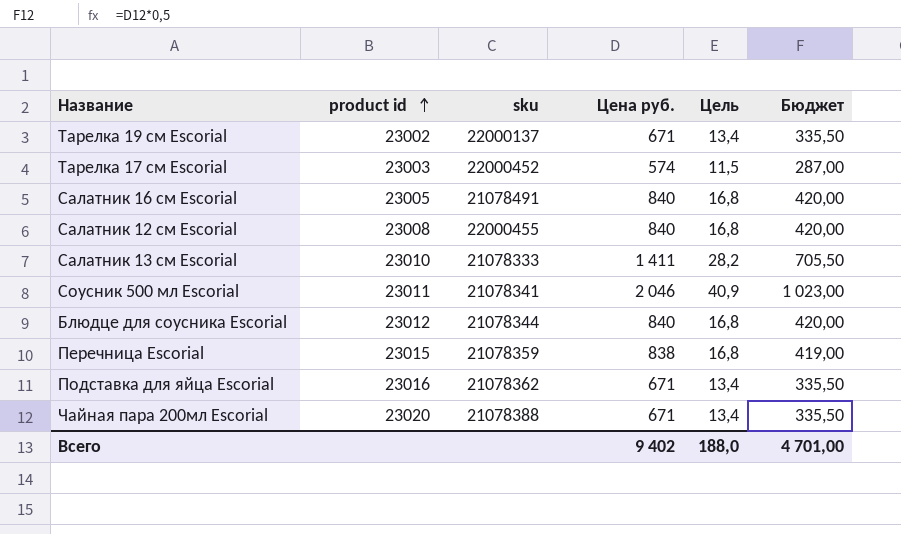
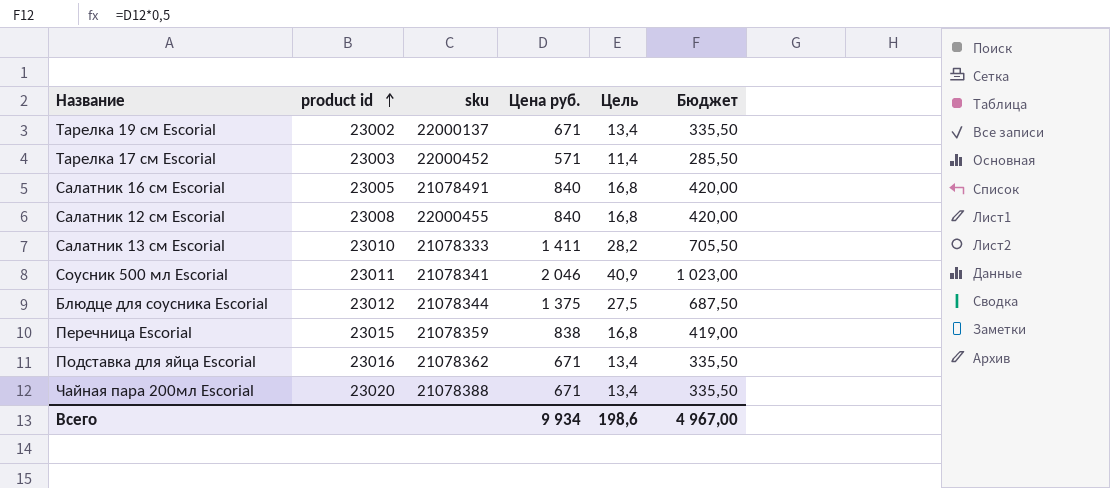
Тарелка 17 см Escorial | Цена руб.: 574 -> 571
Тарелка 17 см Escorial | Цель: 11,5 -> 11,4
Тарелка 17 см Escorial | Бюджет: 287,00 -> 285,50
Блюдце для соусника Escorial | Цена руб.: 840 -> 1 375
Блюдце для соусника Escorial | Цель: 16,8 -> 27,5
Блюдце для соусника Escorial | Бюджет: 420,00 -> 687,50
Всего | Цена руб.: 9 402 -> 9 934
Всего | Цель: 188,0 -> 198,6
Всего | Бюджет: 4 701,00 -> 4 967,00

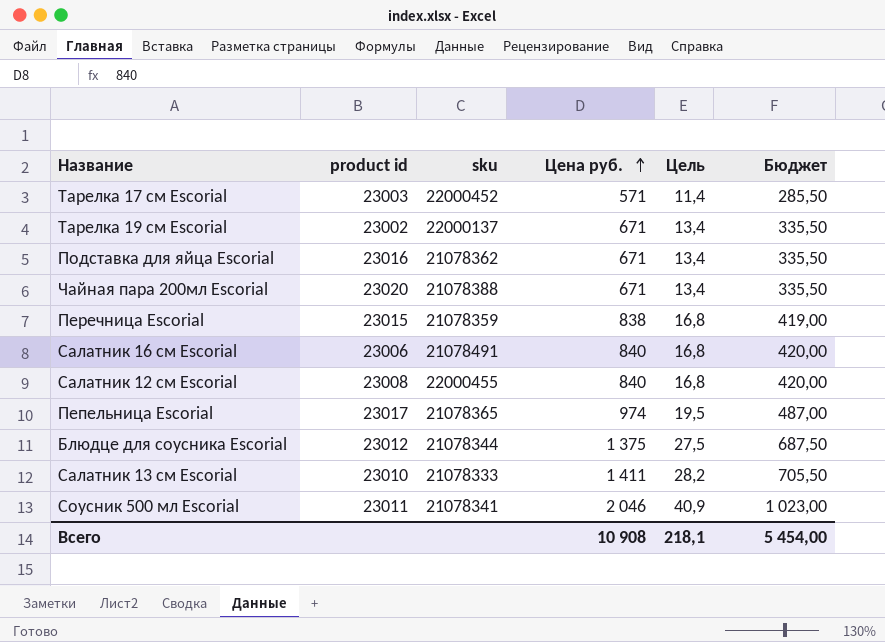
row order: product id ascending -> Цена руб. ascending
Салатник 16 см Escorial | product id: 23005 -> 23006
row Пепельница Escorial: none -> 23017 | 21078365 | 974 | 19,5 | 487,00
Всего | Цена руб.: 9 934 -> 10 908
Всего | Цель: 198,6 -> 218,1
Всего | Бюджет: 4 967,00 -> 5 454,00

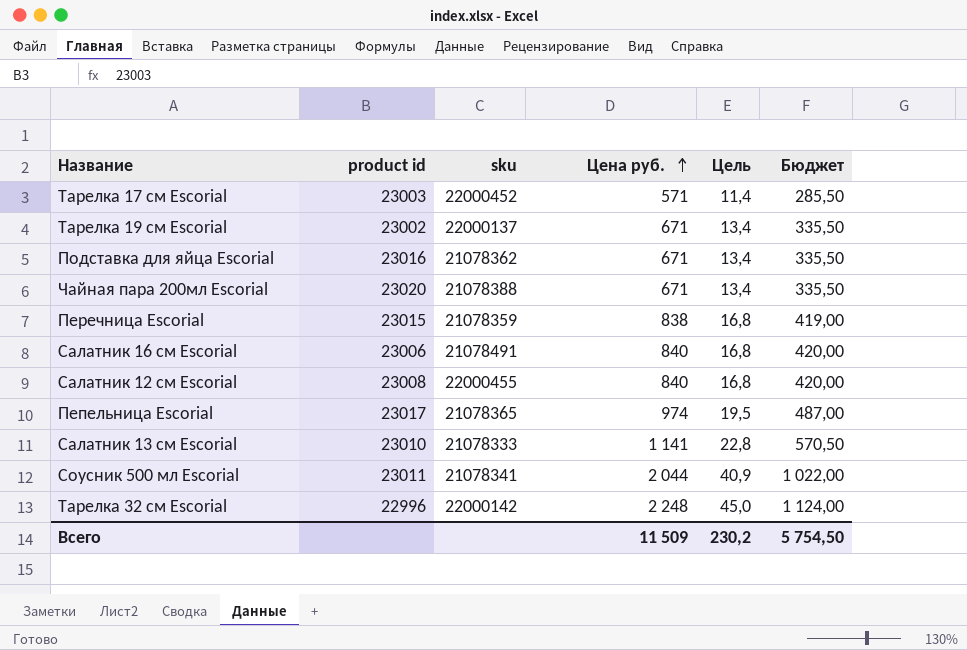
row Блюдце для соусника Escorial: 23012 | 21078344 | 1 375 | 27,5 | 687,50 -> none
Салатник 13 см Escorial | Цена руб.: 1 411 -> 1 141
Салатник 13 см Escorial | Цель: 28,2 -> 22,8
Салатник 13 см Escorial | Бюджет: 705,50 -> 570,50
Соусник 500 мл Escorial | Цена руб.: 2 046 -> 2 044
Соусник 500 мл Escorial | Бюджет: 1 023,00 -> 1 022,00
row Тарелка 32 см Escorial: none -> 22996 | 22000142 | 2 248 | 45,0 | 1 124,00
Всего | Цена руб.: 10 908 -> 11 509
Всего | Цель: 218,1 -> 230,2
Всего | Бюджет: 5 454,00 -> 5 754,50

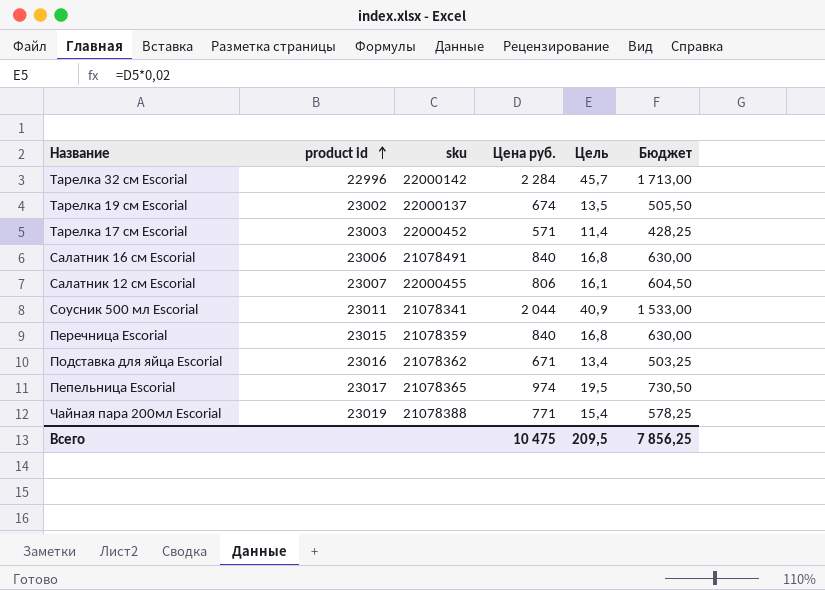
row order: Цена руб. ascending -> product id ascending
column Бюджет | formula: [Цена руб.] * 0,5 -> [Цена руб.] * 0,75
row Салатник 13 см Escorial: 23010 | 21078333 | 1 141 | 22,8 | 570,50 -> none
Тарелка 32 см Escorial | Цена руб.: 2 248 -> 2 284
Тарелка 32 см Escorial | Цель: 45,0 -> 45,7
Тарелка 19 см Escorial | Цена руб.: 671 -> 674
Тарелка 19 см Escorial | Цель: 13,4 -> 13,5
Салатник 12 см Escorial | product id: 23008 -> 23007
Салатник 12 см Escorial | Цена руб.: 840 -> 806
Салатник 12 см Escorial | Цель: 16,8 -> 16,1
Перечница Escorial | Цена руб.: 838 -> 840
Чайная пара 200мл Escorial | product id: 23020 -> 23019
Чайная пара 200мл Escorial | Цена руб.: 671 -> 771
Чайная пара 200мл Escorial | Цель: 13,4 -> 15,4
Всего | Цена руб.: 11 509 -> 10 475
Всего | Цель: 230,2 -> 209,5
Всего | Бюджет: 5 754,50 -> 7 856,25

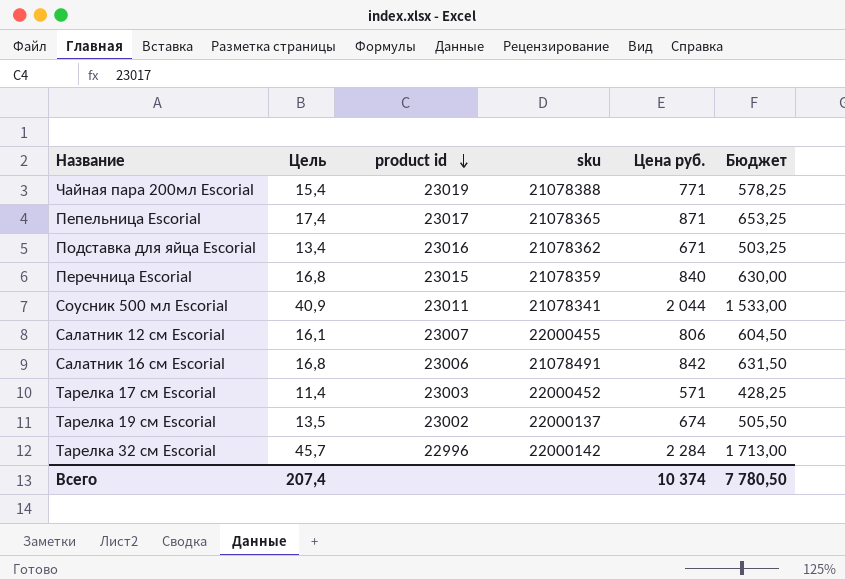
row order: product id ascending -> product id descending
column Цель | position: 5 -> 2
Пепельница Escorial | Цель: 19,5 -> 17,4
Пепельница Escorial | Цена руб.: 974 -> 871
Пепельница Escorial | Бюджет: 730,50 -> 653,25
Салатник 16 см Escorial | Цена руб.: 840 -> 842
Салатник 16 см Escorial | Бюджет: 630,00 -> 631,50
Всего | Цель: 209,5 -> 207,4
Всего | Цена руб.: 10 475 -> 10 374
Всего | Бюджет: 7 856,25 -> 7 780,50

